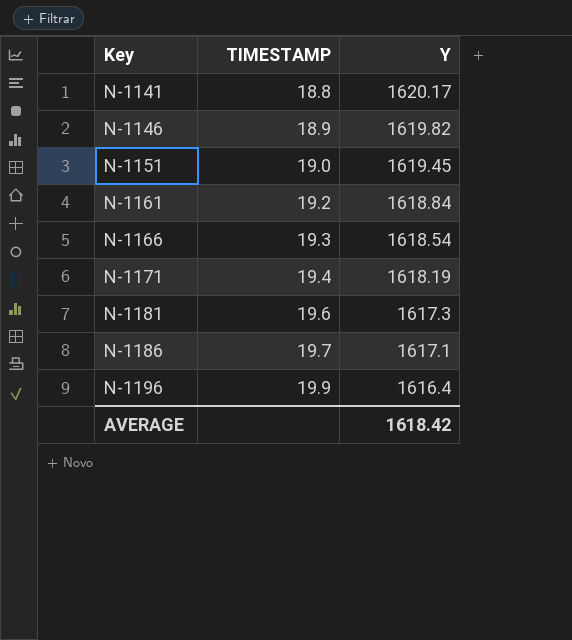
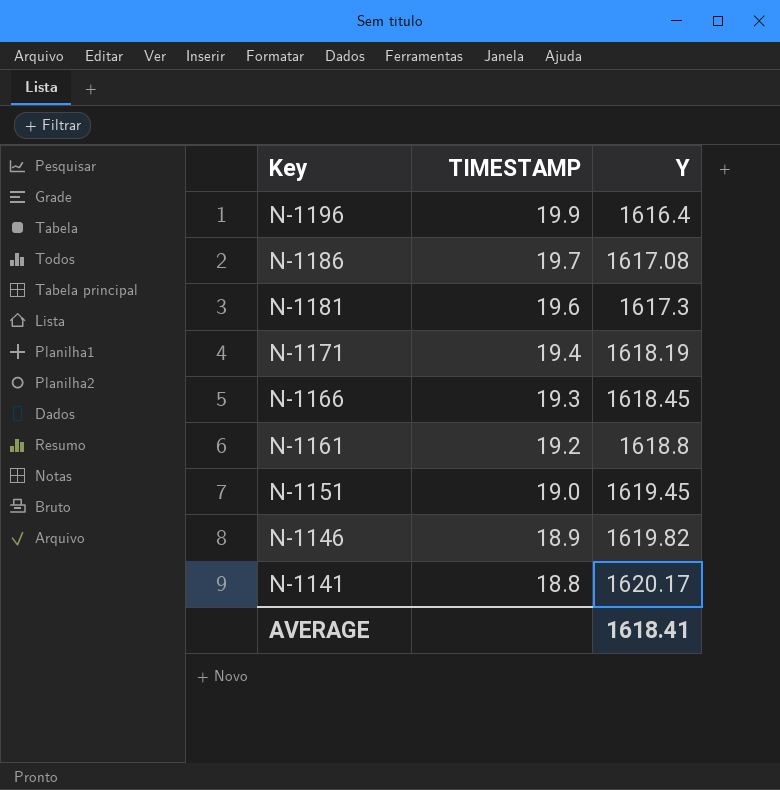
row order: Key ascending -> Key descending
N-1186 | Y: 1617.1 -> 1617.08
N-1166 | Y: 1618.54 -> 1618.45
N-1161 | Y: 1618.84 -> 1618.8
AVERAGE | Y: 1618.42 -> 1618.41

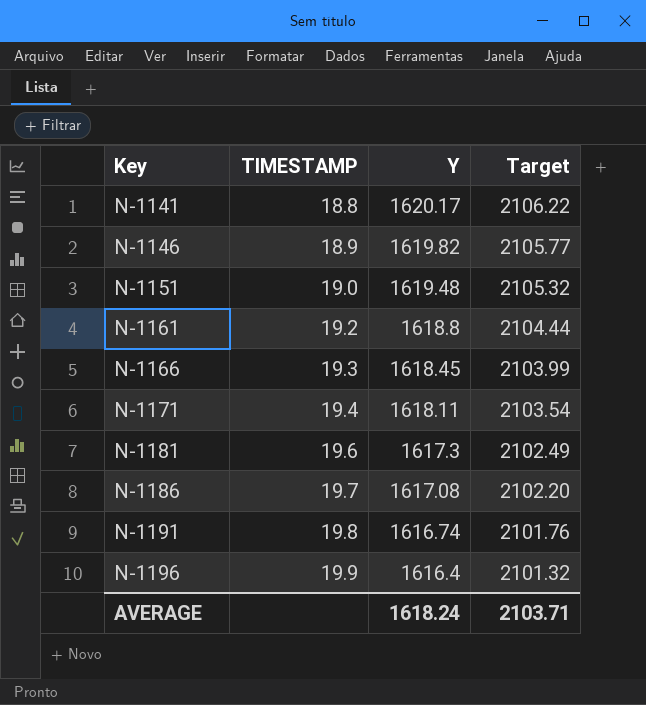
row order: Key descending -> Key ascending
column Target | formula: none -> [Y] * 1.3
N-1151 | Y: 1619.45 -> 1619.48
N-1171 | Y: 1618.19 -> 1618.11
row N-1191: none -> 19.8 | 1616.74 | 2101.76
AVERAGE | Y: 1618.41 -> 1618.24

